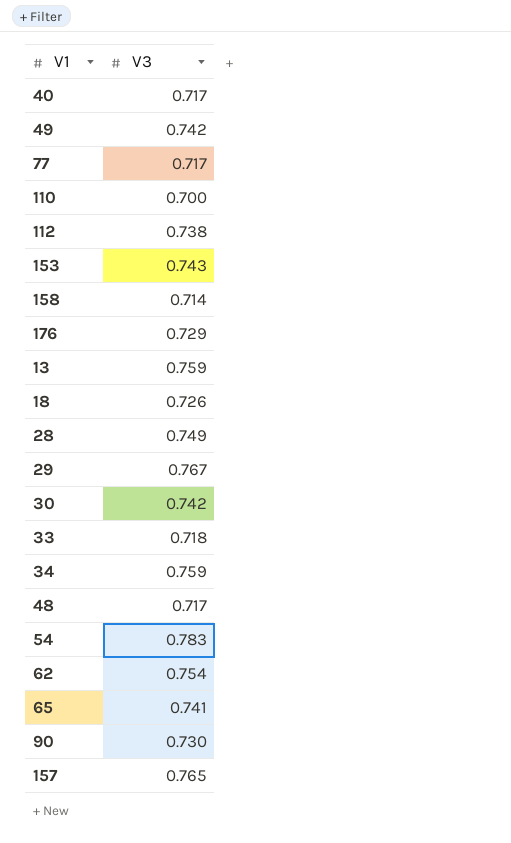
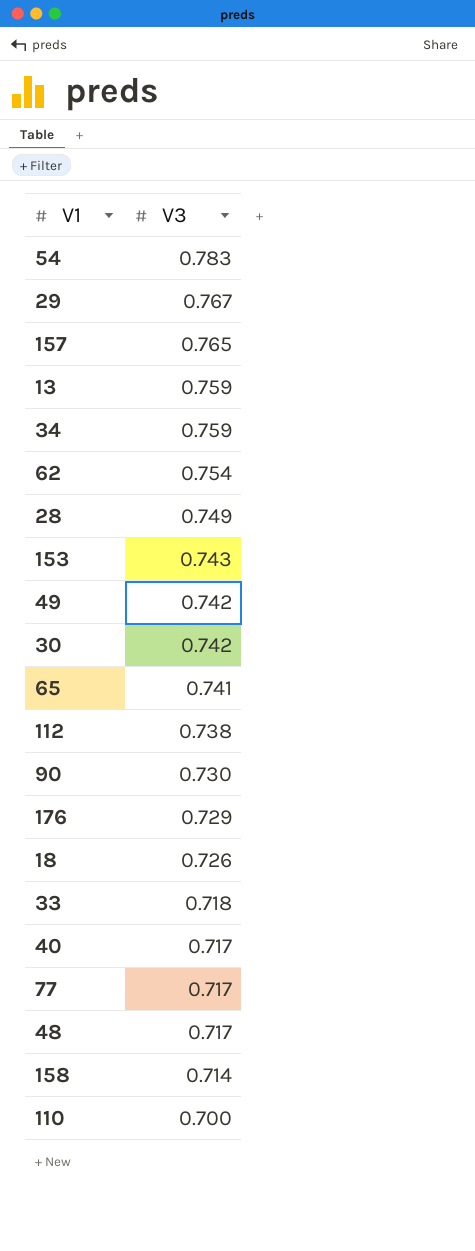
row order: none -> V3 descending

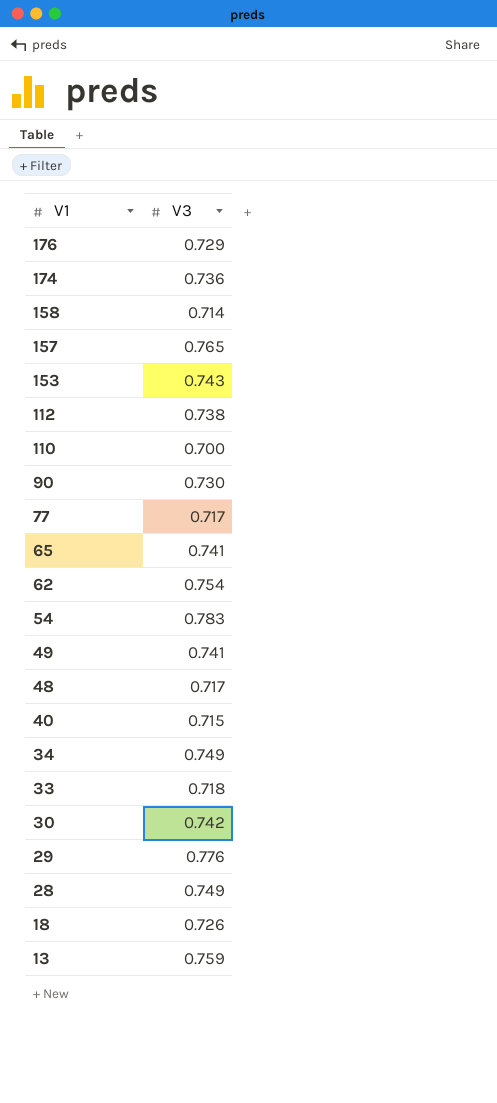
row order: V3 descending -> V1 descending
row 174: none -> 0.736
49 | V3: 0.742 -> 0.741
40 | V3: 0.717 -> 0.715
34 | V3: 0.759 -> 0.749
29 | V3: 0.767 -> 0.776

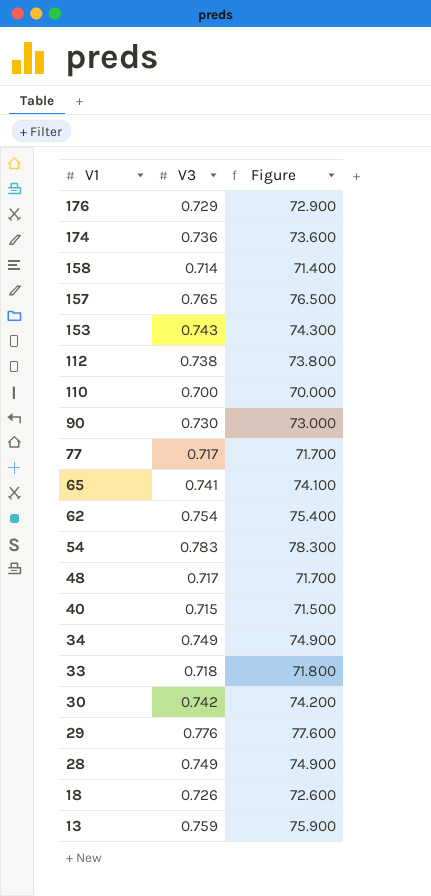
column Figure | formula: none -> [V3] * 100
row 49: 0.741 -> none

